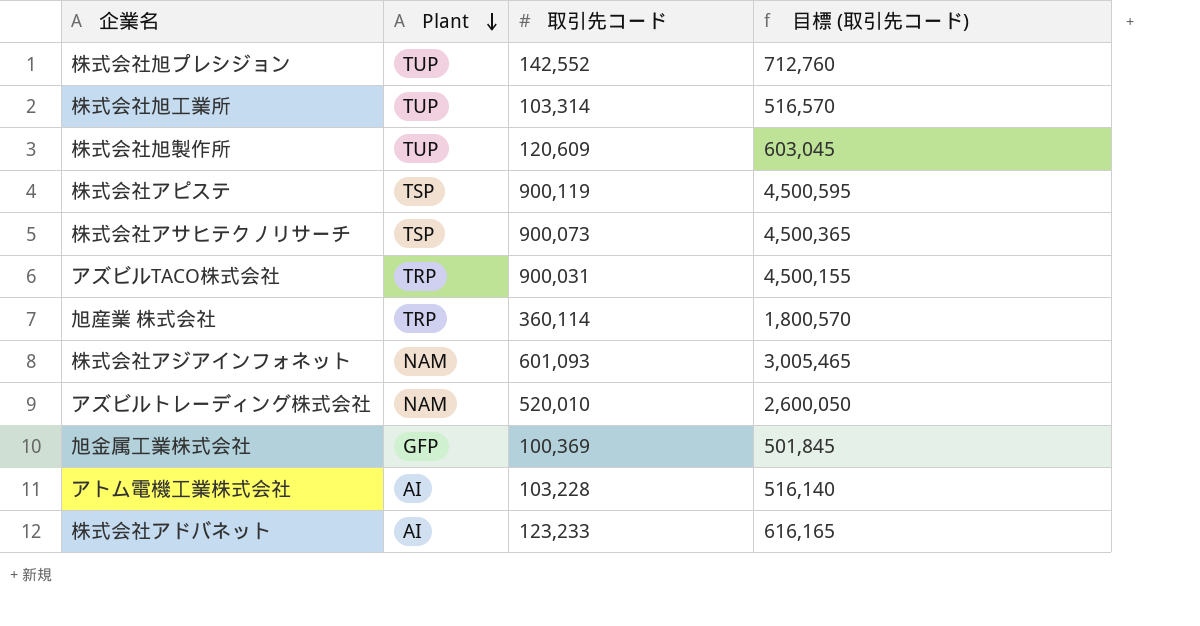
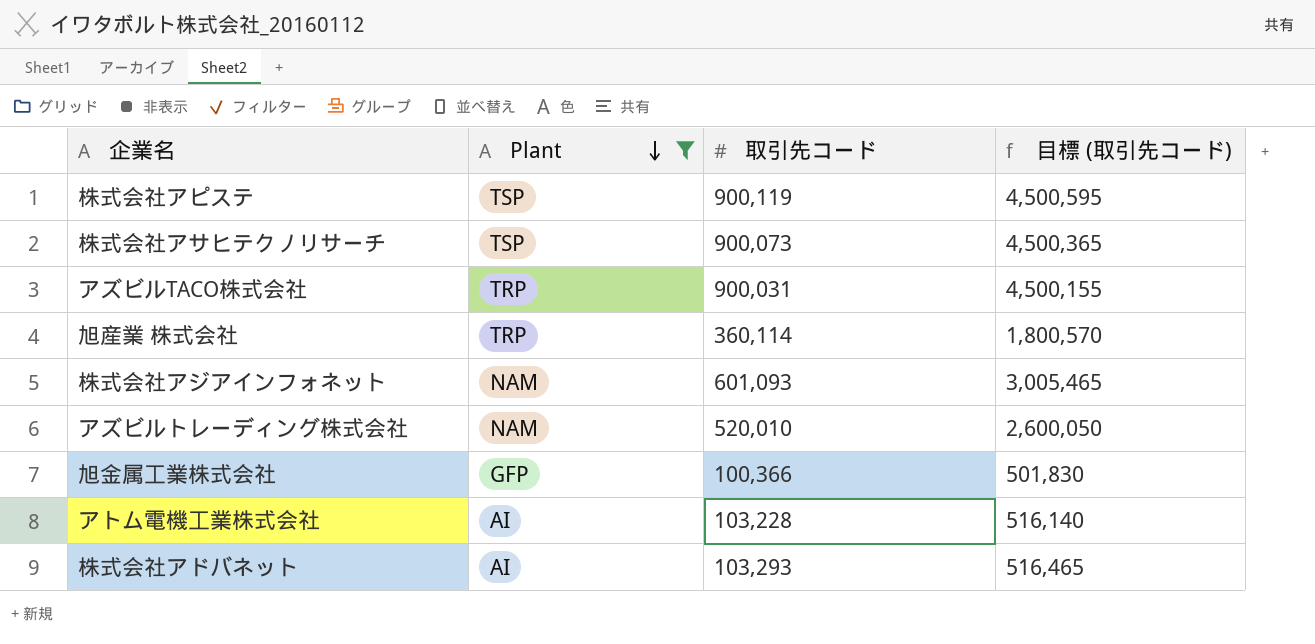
filter: none -> Plant != TUP
旭金属工業株式会社 | 取引先コード: 100,369 -> 100,366
旭金属工業株式会社 | 目標 (取引先コード): 501,845 -> 501,830
株式会社アドバネット | 取引先コード: 123,233 -> 103,293
株式会社アドバネット | 目標 (取引先コード): 616,165 -> 516,465

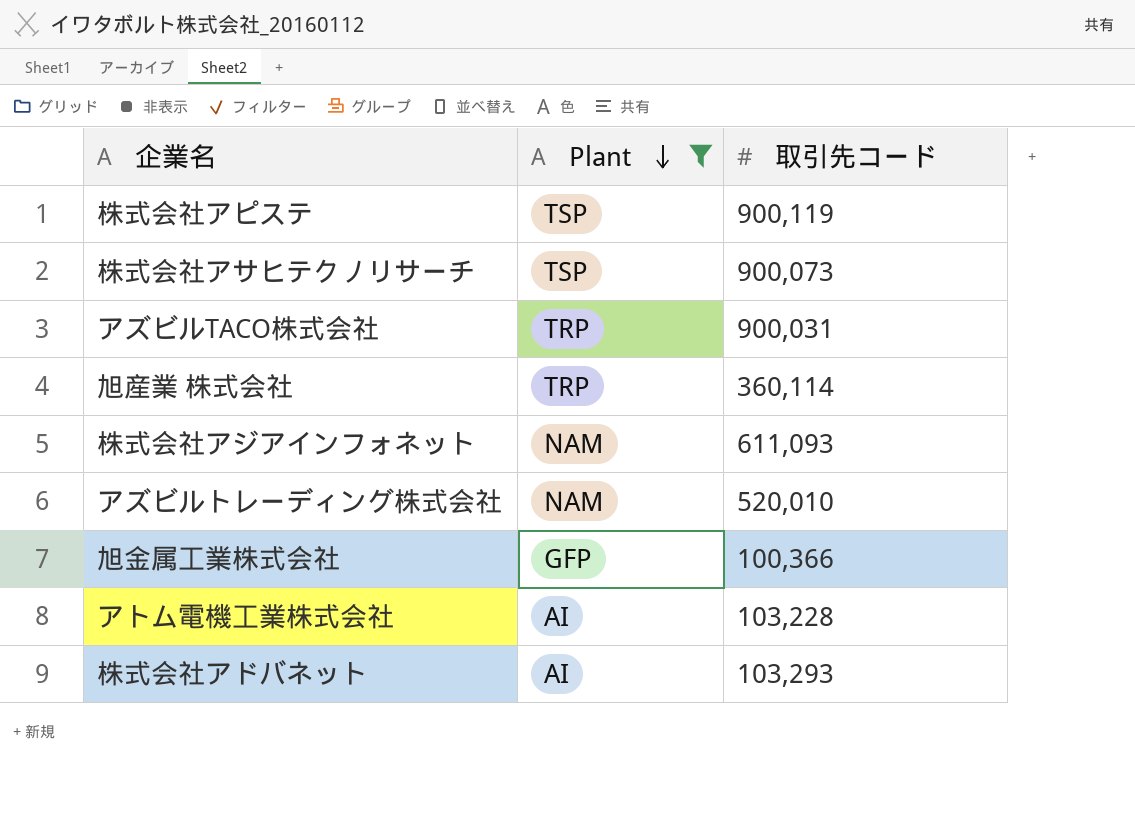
column 目標 (取引先コード) | formula: [取引先コード] * 5 -> none
株式会社アジアインフォネット | 取引先コード: 601,093 -> 611,093

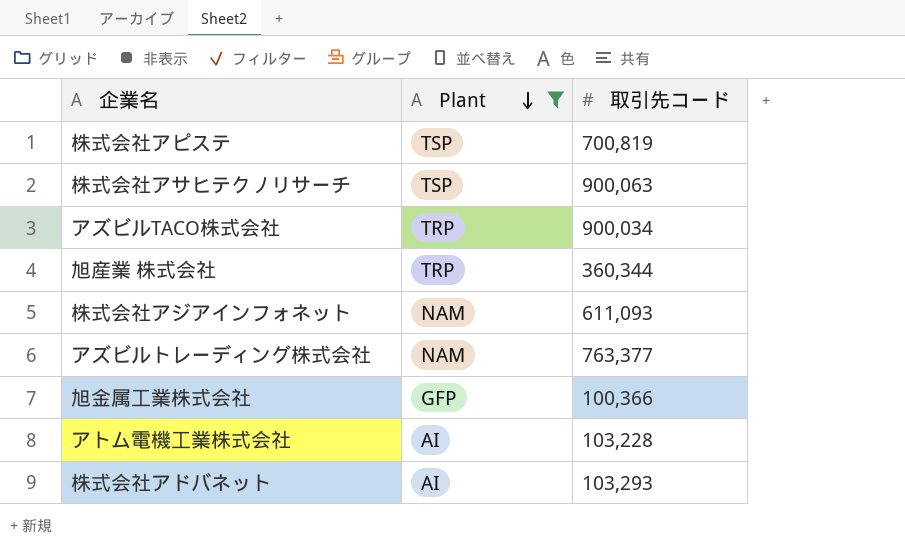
株式会社アピステ | 取引先コード: 900,119 -> 700,819
株式会社アサヒテクノリサーチ | 取引先コード: 900,073 -> 900,063
アズビルTACO株式会社 | 取引先コード: 900,031 -> 900,034
旭産業 株式会社 | 取引先コード: 360,114 -> 360,344
アズビルトレーディング株式会社 | 取引先コード: 520,010 -> 763,377

